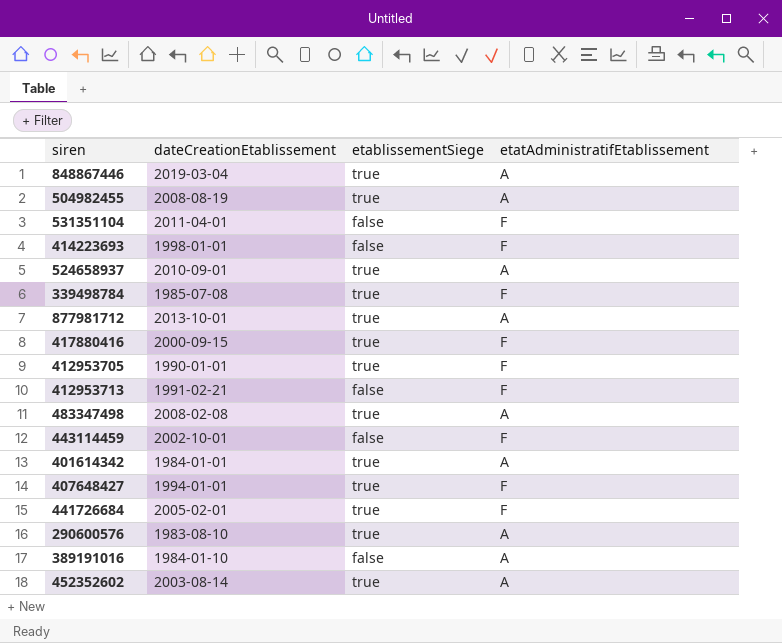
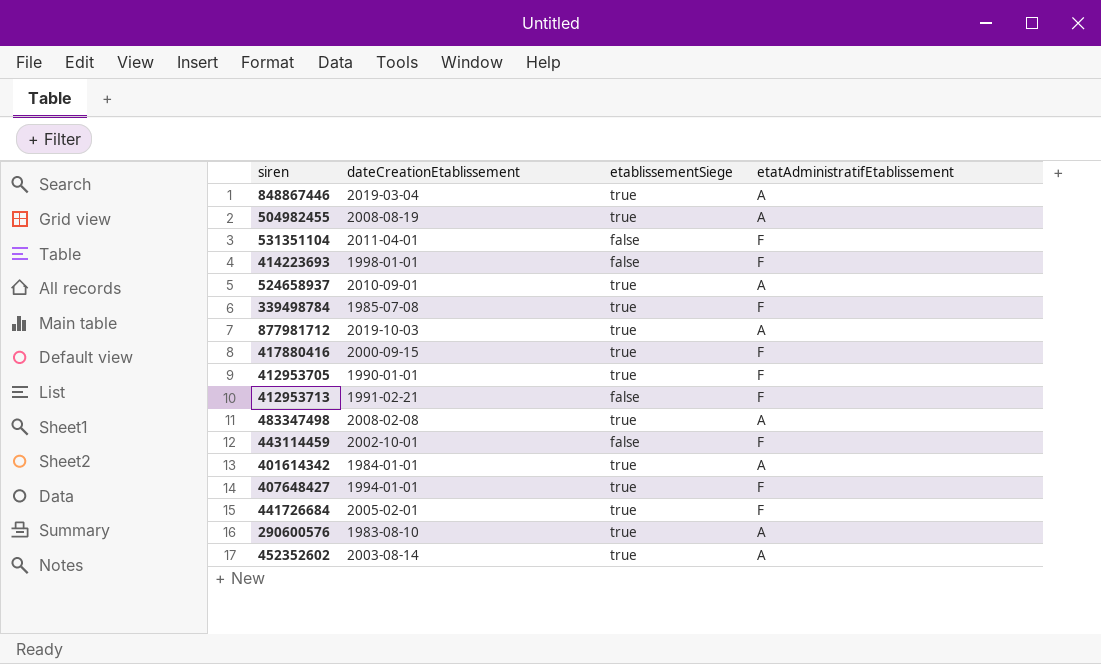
row 389191016: 1984-01-10 | false | A -> none
877981712 | dateCreationEtablissement: 2013-10-01 -> 2019-10-03

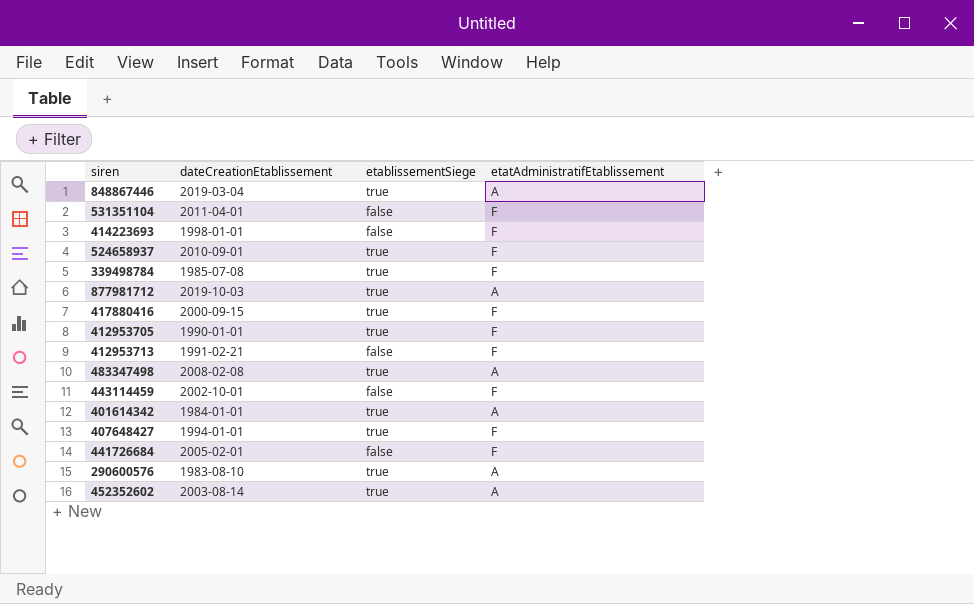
row 504982455: 2008-08-19 | true | A -> none
524658937 | etatAdministratifEtablissement: A -> F
441726684 | etablissementSiege: true -> false

